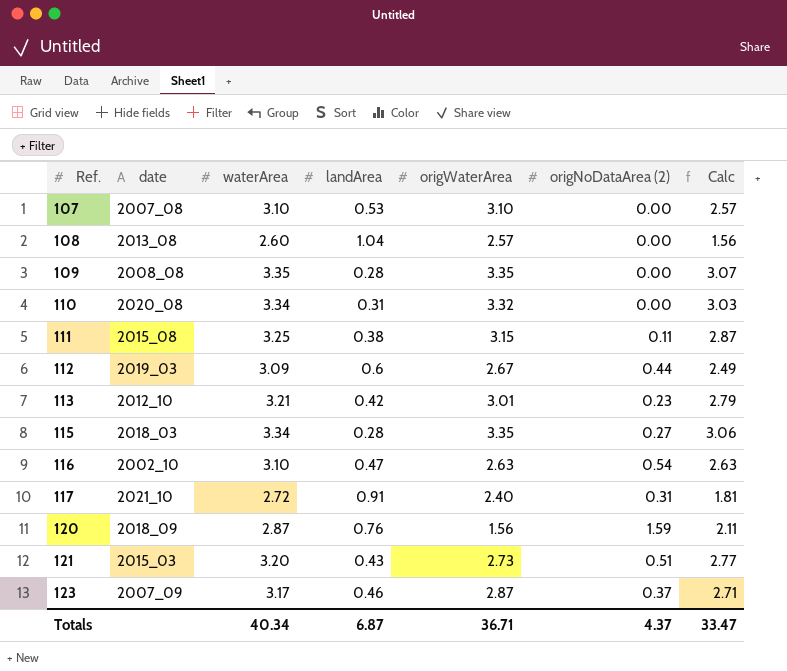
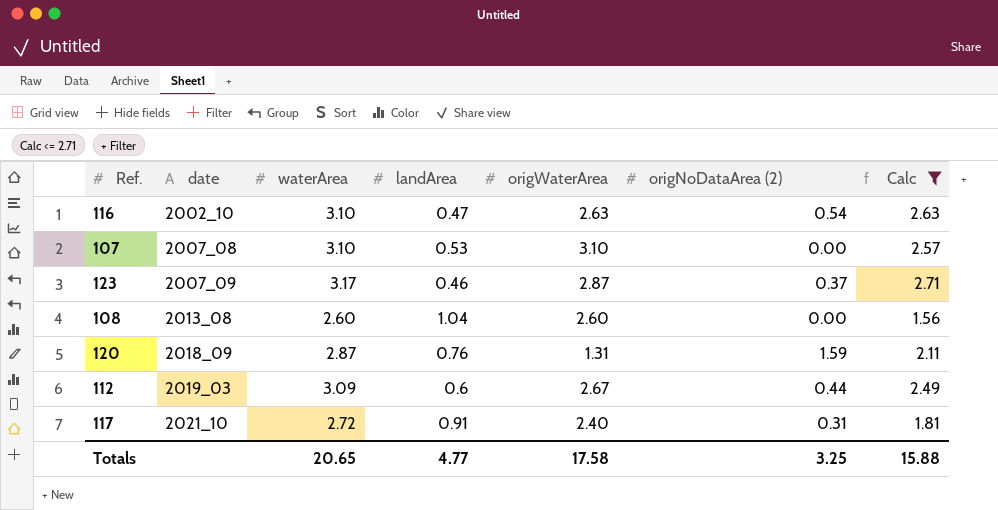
filter: none -> Calc <= 2.71
row order: Ref. ascending -> date ascending
108 | origWaterArea: 2.57 -> 2.60
120 | origWaterArea: 1.56 -> 1.31
Totals | waterArea: 40.34 -> 20.65
Totals | landArea: 6.87 -> 4.77
Totals | origWaterArea: 36.71 -> 17.58
Totals | origNoDataArea (2): 4.37 -> 3.25
Totals | Calc: 33.47 -> 15.88

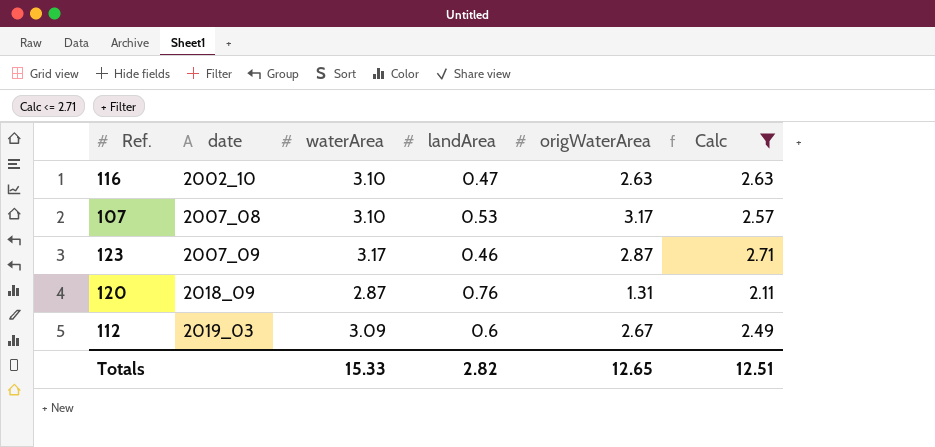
column origNoDataArea (2) | position: 6 -> none
row 108: 2013_08 | 2.60 | 1.04 | 2.60 | 0.00 | 1.56 -> none
row 117: 2021_10 | 2.72 | 0.91 | 2.40 | 0.31 | 1.81 -> none
107 | origWaterArea: 3.10 -> 3.17
Totals | waterArea: 20.65 -> 15.33
Totals | landArea: 4.77 -> 2.82
Totals | origWaterArea: 17.58 -> 12.65
Totals | Calc: 15.88 -> 12.51

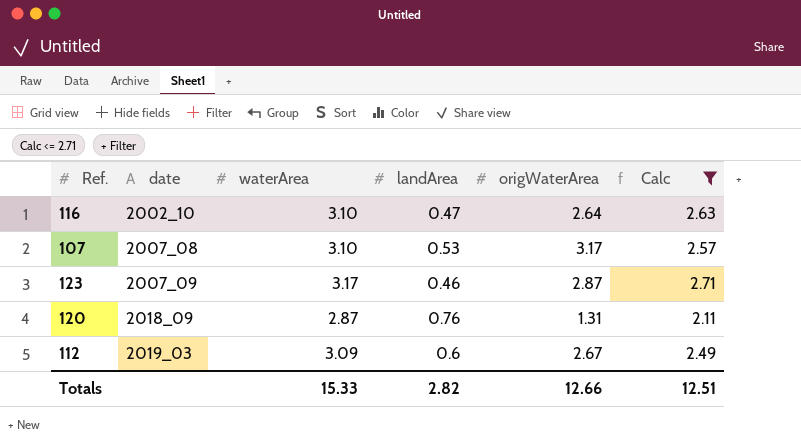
116 | origWaterArea: 2.63 -> 2.64
Totals | origWaterArea: 12.65 -> 12.66

